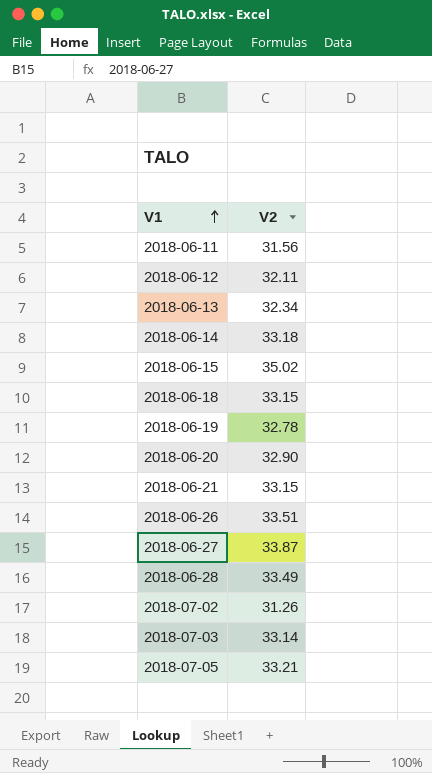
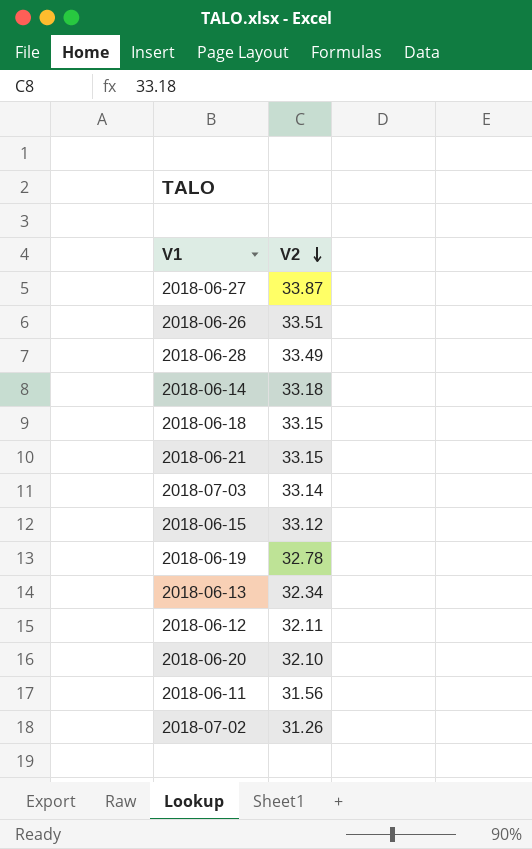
row order: V1 ascending -> V2 descending
row 2018-07-05: 33.21 -> none
2018-06-15 | V2: 35.02 -> 33.12
2018-06-20 | V2: 32.90 -> 32.10

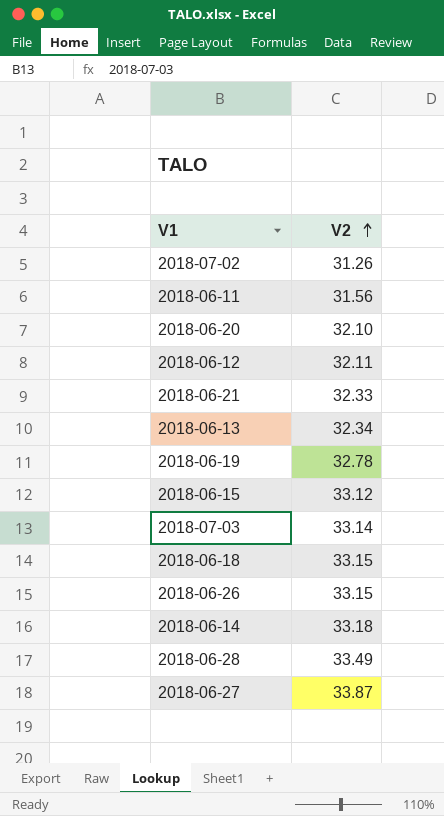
row order: V2 descending -> V2 ascending
2018-06-21 | V2: 33.15 -> 32.33
2018-06-26 | V2: 33.51 -> 33.15

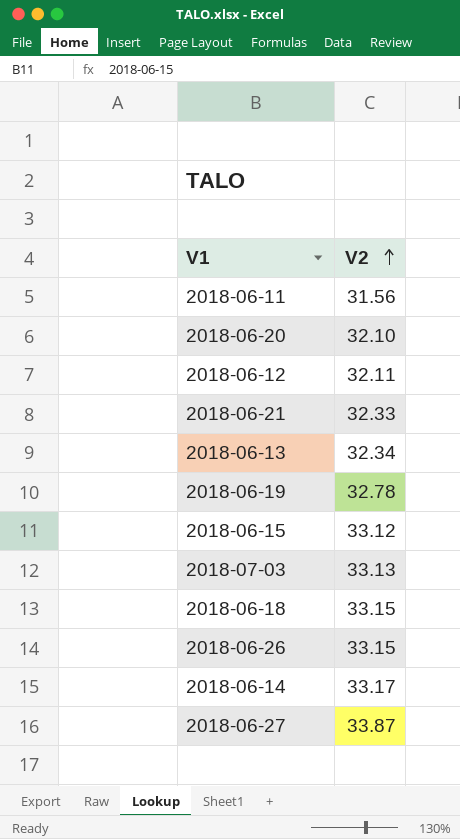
row 2018-07-02: 31.26 -> none
row 2018-06-28: 33.49 -> none
2018-07-03 | V2: 33.14 -> 33.13
2018-06-14 | V2: 33.18 -> 33.17

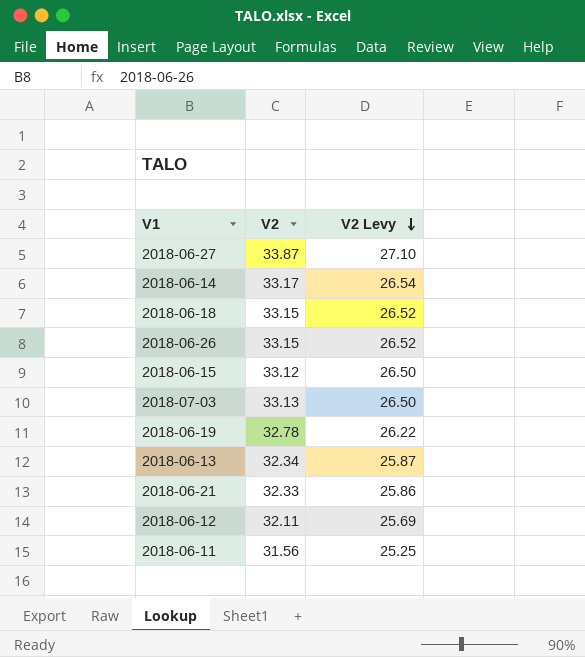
row order: V2 ascending -> V2 Levy descending
column V2 Levy | formula: none -> [V2] * 0.8
row 2018-06-20: 32.10 -> none

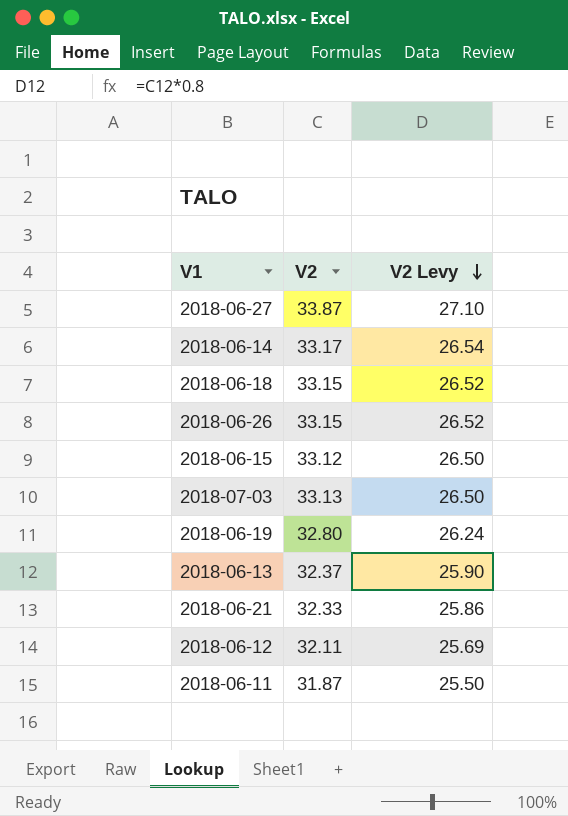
2018-06-19 | V2: 32.78 -> 32.80
2018-06-19 | V2 Levy: 26.22 -> 26.24
2018-06-13 | V2: 32.34 -> 32.37
2018-06-13 | V2 Levy: 25.87 -> 25.90
2018-06-11 | V2: 31.56 -> 31.87
2018-06-11 | V2 Levy: 25.25 -> 25.50

